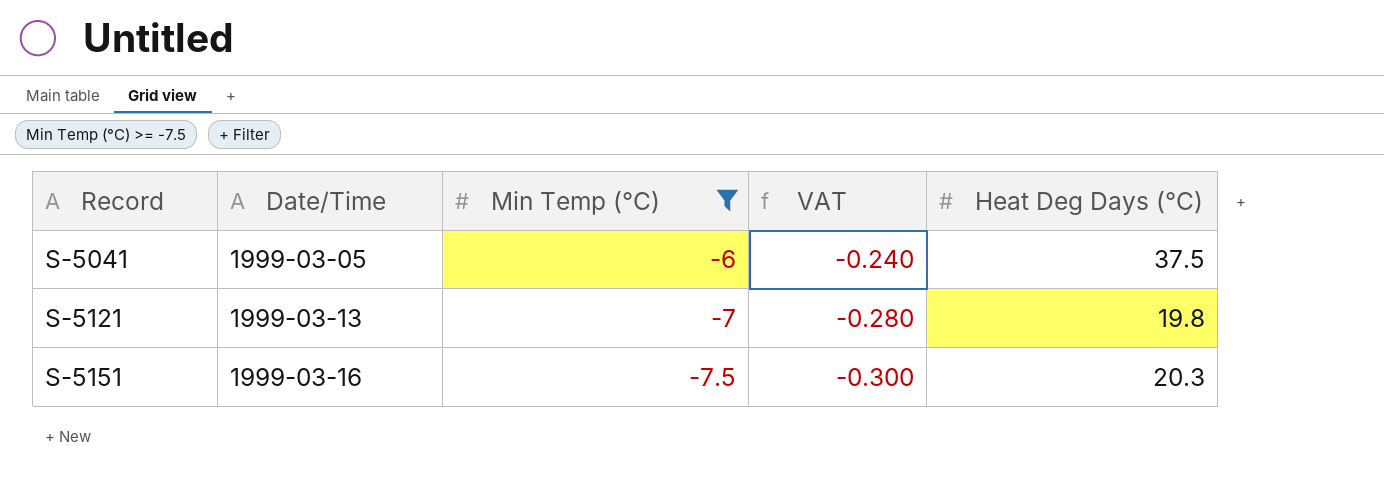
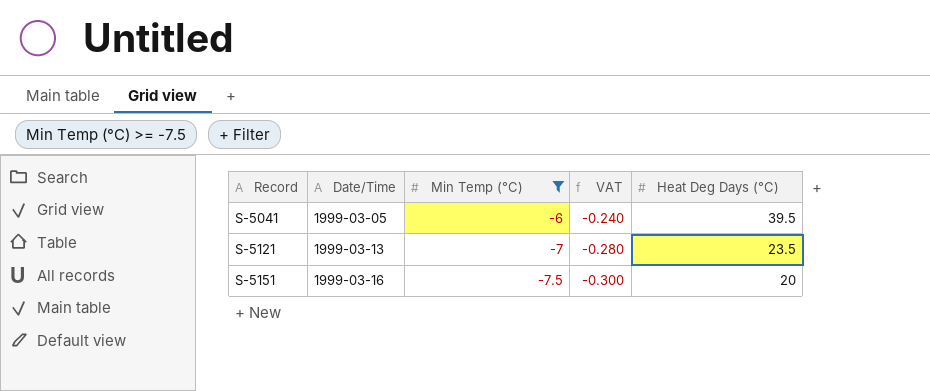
S-5041 | Heat Deg Days (°C): 37.5 -> 39.5
S-5121 | Heat Deg Days (°C): 19.8 -> 23.5
S-5151 | Heat Deg Days (°C): 20.3 -> 20

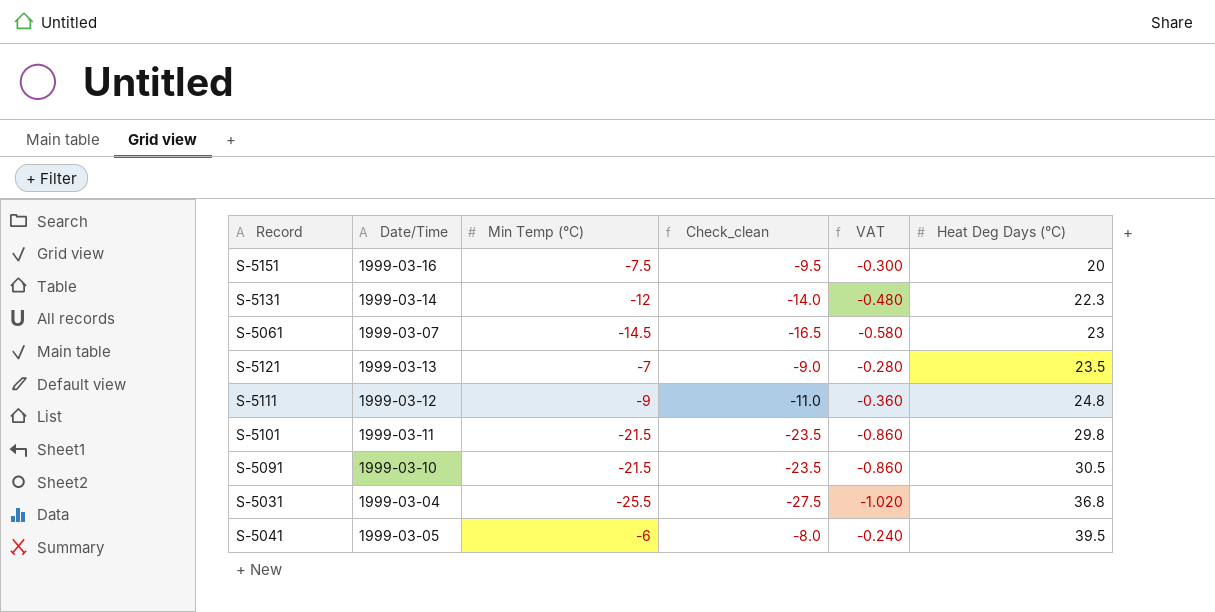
filter: Min Temp (°C) >= -7.5 -> none
row order: Record ascending -> Heat Deg Days (°C) ascending
column Check_clean | formula: none -> [Min Temp (°C)] - 2

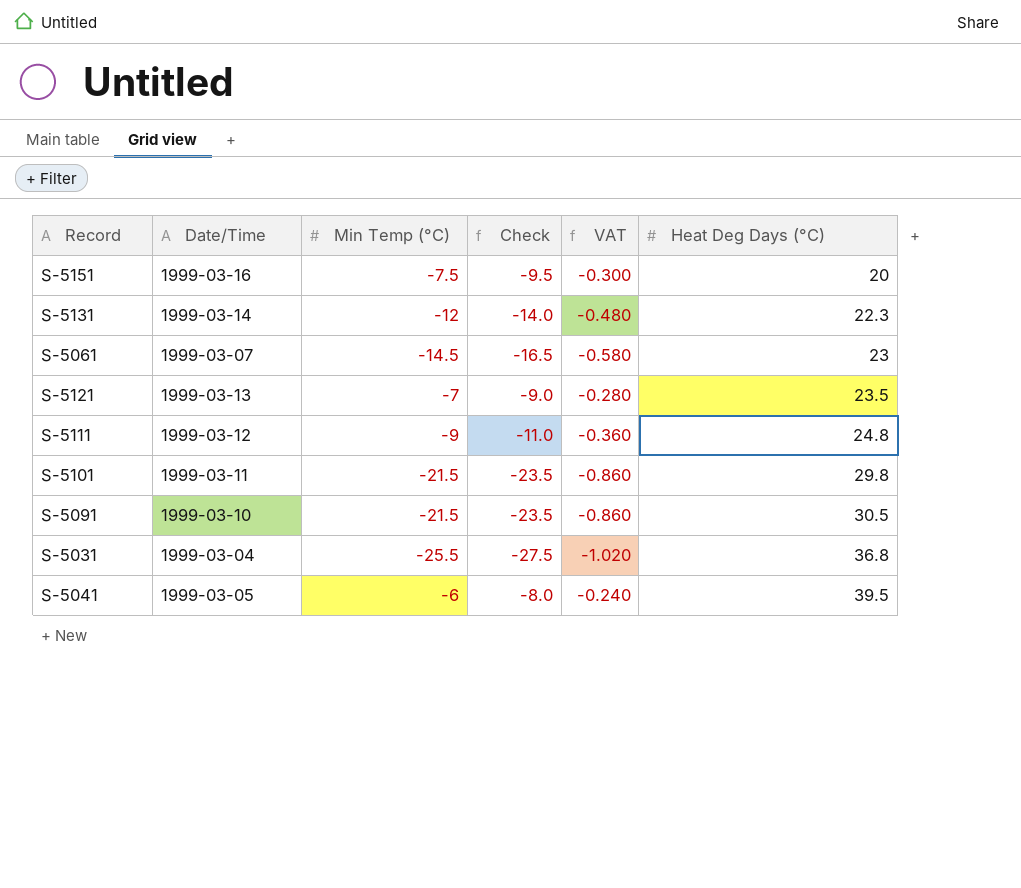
column name: Check_clean -> Check

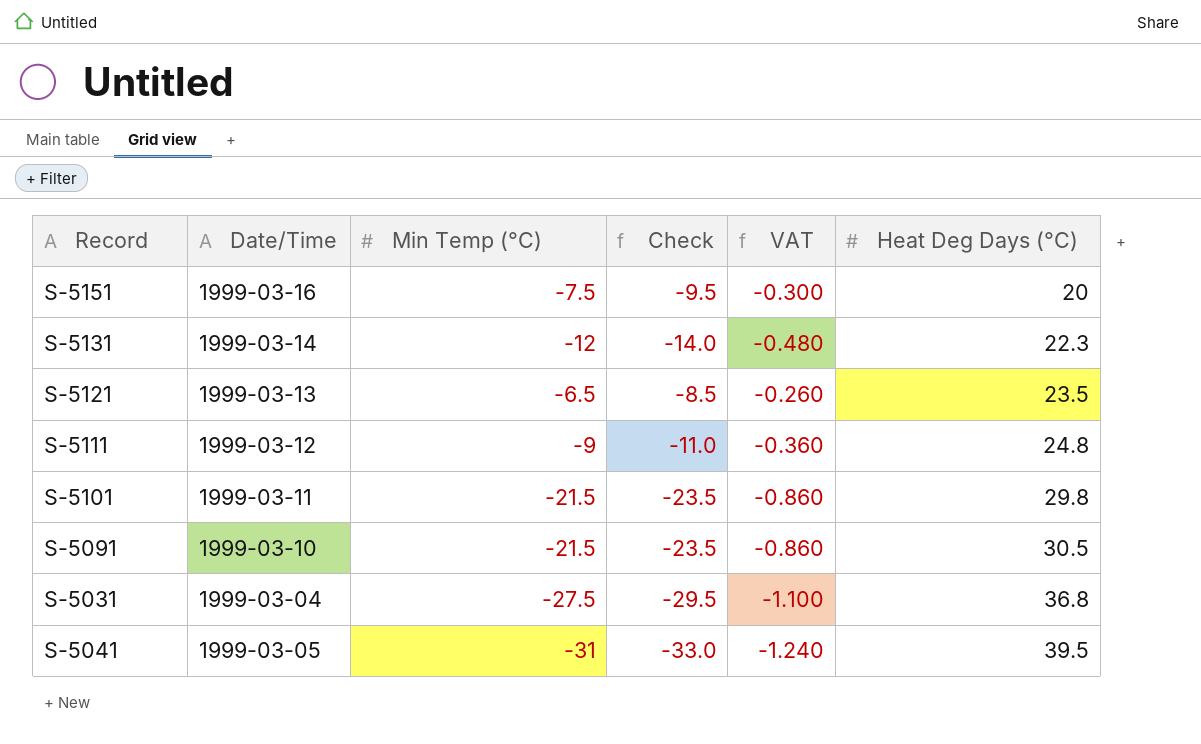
row S-5061: 1999-03-07 | -14.5 | -16.5 | -0.580 | 23 -> none
S-5121 | Min Temp (°C): -7 -> -6.5
S-5121 | Check: -9.0 -> -8.5
S-5121 | VAT: -0.280 -> -0.260
S-5031 | Min Temp (°C): -25.5 -> -27.5
S-5031 | Check: -27.5 -> -29.5
S-5031 | VAT: -1.020 -> -1.100
S-5041 | Min Temp (°C): -6 -> -31
S-5041 | Check: -8.0 -> -33.0
S-5041 | VAT: -0.240 -> -1.240

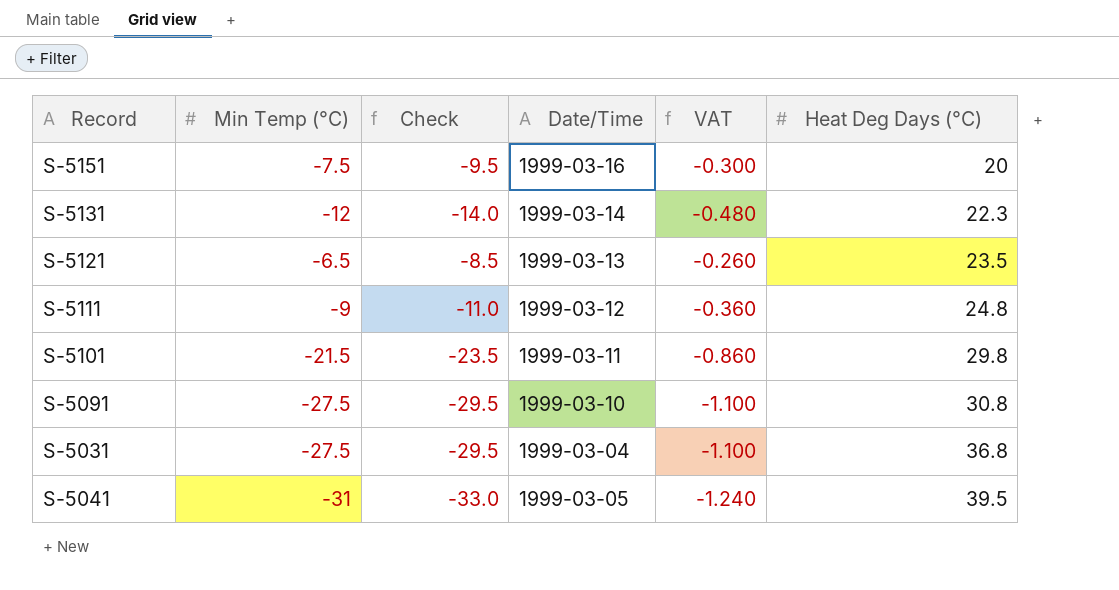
column Date/Time | position: 2 -> 4
S-5091 | Min Temp (°C): -21.5 -> -27.5
S-5091 | Check: -23.5 -> -29.5
S-5091 | VAT: -0.860 -> -1.100
S-5091 | Heat Deg Days (°C): 30.5 -> 30.8

